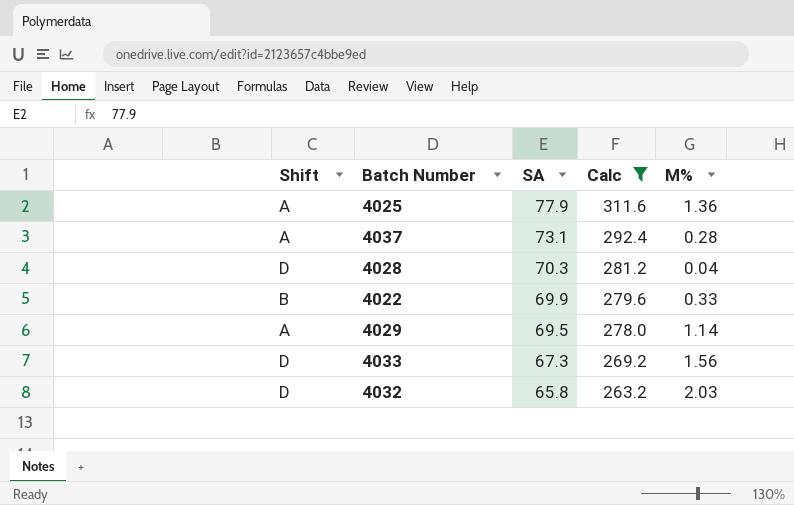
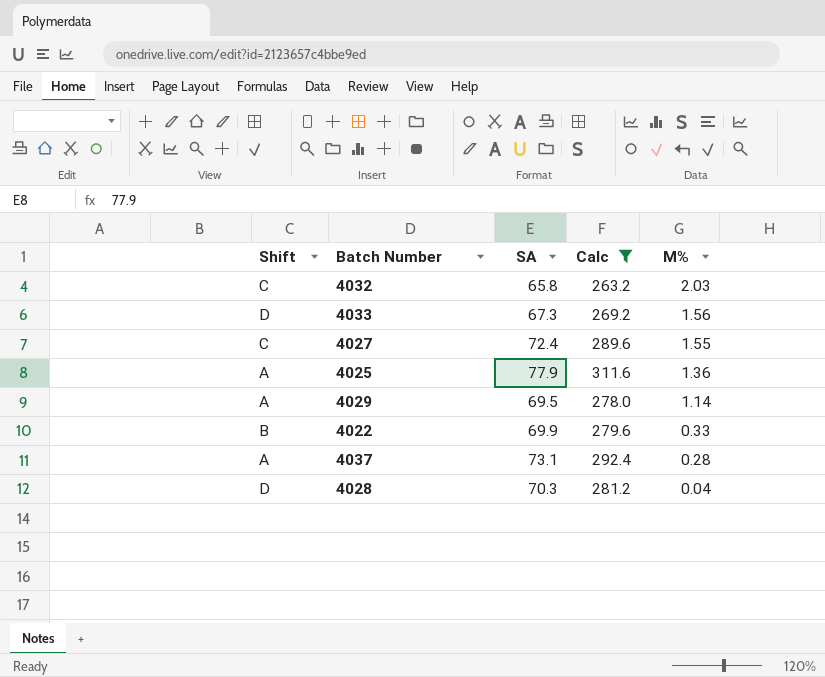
row order: SA descending -> M% descending
4032 | Shift: D -> C
row 4027: none -> C | 72.4 | 289.6 | 1.55

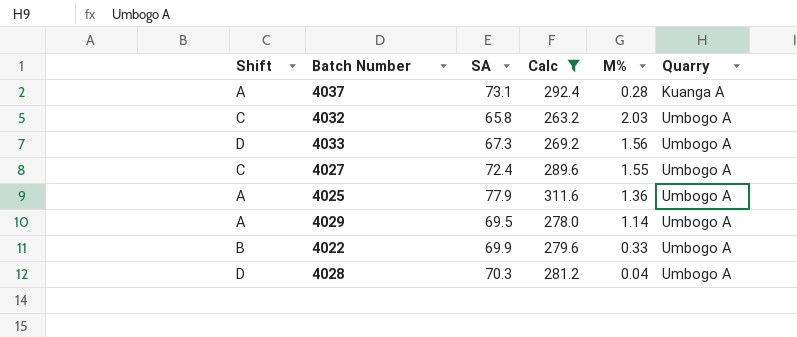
row order: M% descending -> Quarry ascending
column Quarry | position: none -> 6

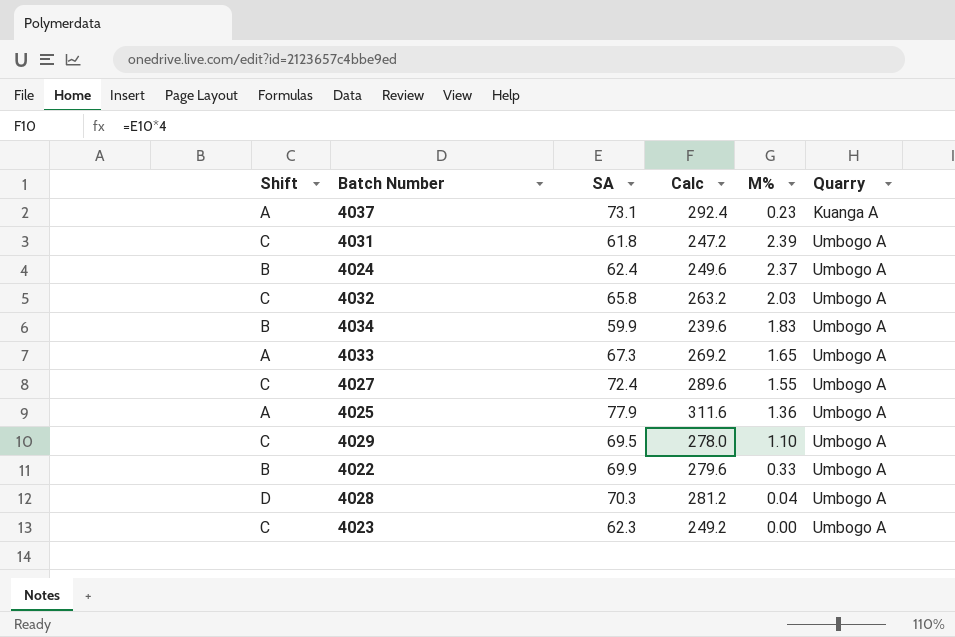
filter: Calc >= 263.2 -> none
4037 | M%: 0.28 -> 0.23
4033 | Shift: D -> A
4033 | M%: 1.56 -> 1.65
4029 | Shift: A -> C
4029 | M%: 1.14 -> 1.10

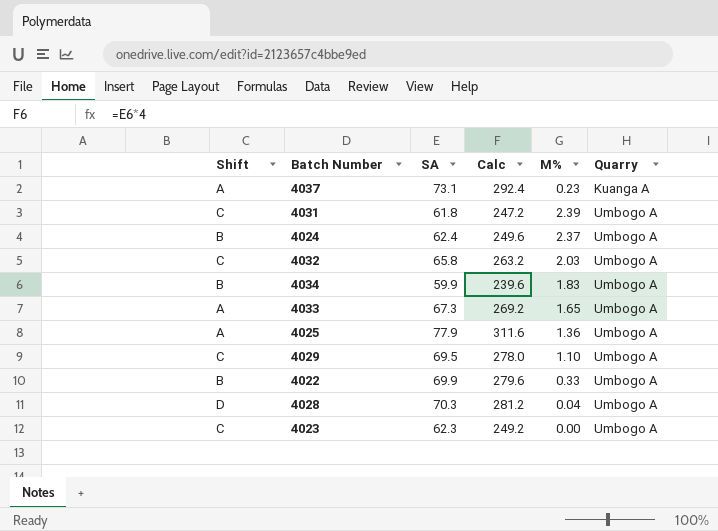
row 4027: C | 72.4 | 289.6 | 1.55 | Umbogo A -> none

